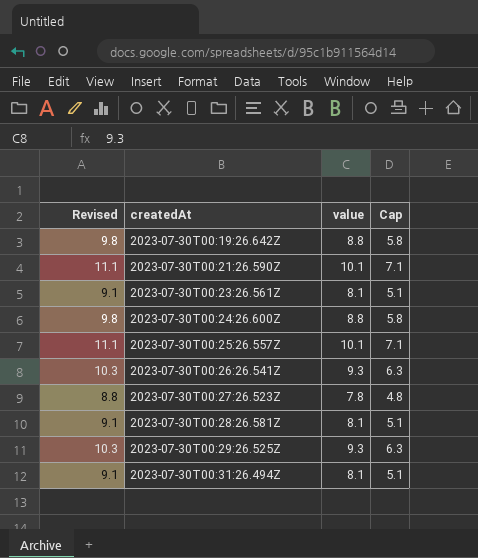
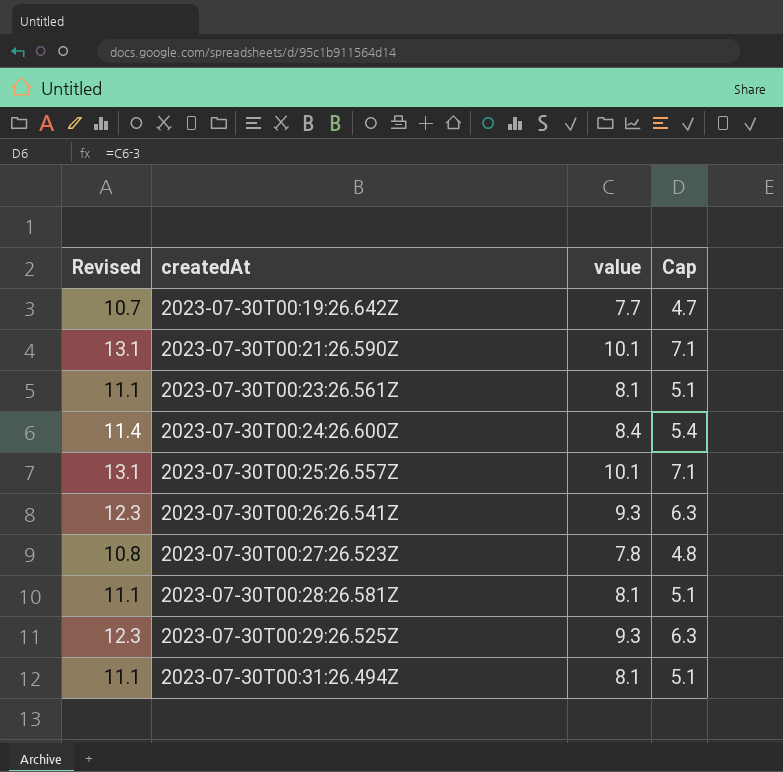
column Revised | formula: [value] + 1 -> [value] + 3
2023-07-30T00:19:26.642Z | value: 8.8 -> 7.7
2023-07-30T00:19:26.642Z | Cap: 5.8 -> 4.7
2023-07-30T00:24:26.600Z | value: 8.8 -> 8.4
2023-07-30T00:24:26.600Z | Cap: 5.8 -> 5.4

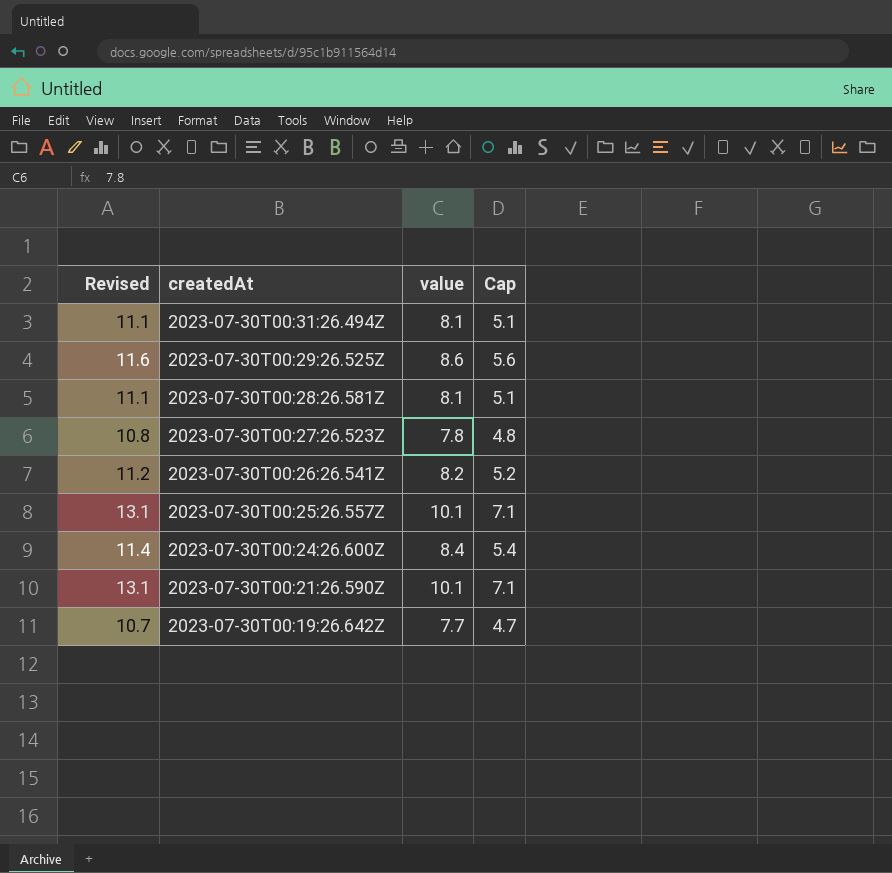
row order: createdAt ascending -> createdAt descending
row 2023-07-30T00:23:26.561Z: 11.1 | 8.1 | 5.1 -> none
2023-07-30T00:29:26.525Z | Revised: 12.3 -> 11.6
2023-07-30T00:29:26.525Z | value: 9.3 -> 8.6
2023-07-30T00:29:26.525Z | Cap: 6.3 -> 5.6
2023-07-30T00:26:26.541Z | Revised: 12.3 -> 11.2
2023-07-30T00:26:26.541Z | value: 9.3 -> 8.2
2023-07-30T00:26:26.541Z | Cap: 6.3 -> 5.2

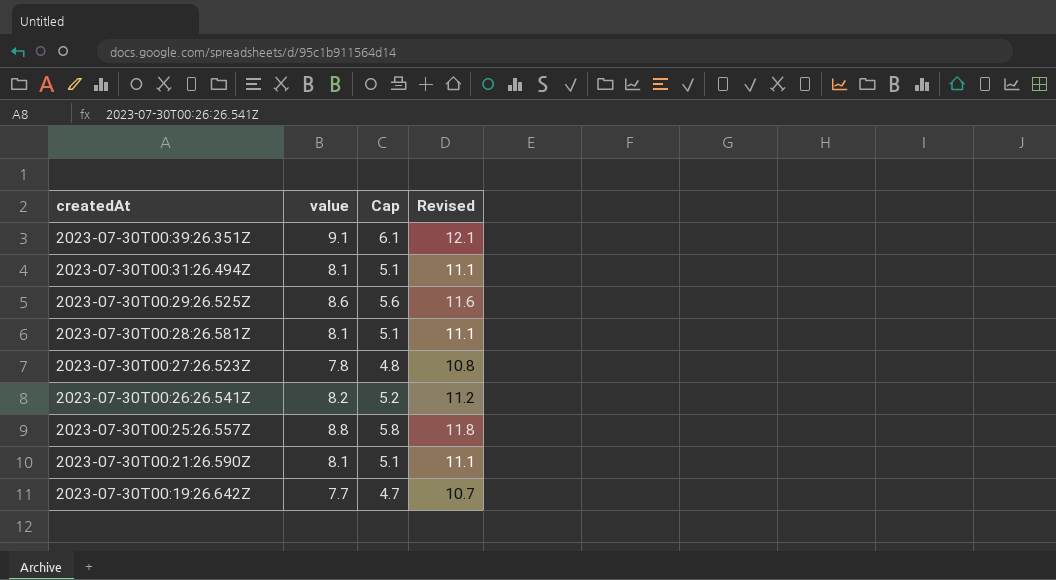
column Revised | position: 1 -> 4
row 2023-07-30T00:24:26.600Z: 11.4 | 8.4 | 5.4 -> none
row 2023-07-30T00:39:26.351Z: none -> 9.1 | 6.1 | 12.1
2023-07-30T00:25:26.557Z | value: 10.1 -> 8.8
2023-07-30T00:25:26.557Z | Cap: 7.1 -> 5.8
2023-07-30T00:25:26.557Z | Revised: 13.1 -> 11.8
2023-07-30T00:21:26.590Z | value: 10.1 -> 8.1
2023-07-30T00:21:26.590Z | Cap: 7.1 -> 5.1
2023-07-30T00:21:26.590Z | Revised: 13.1 -> 11.1

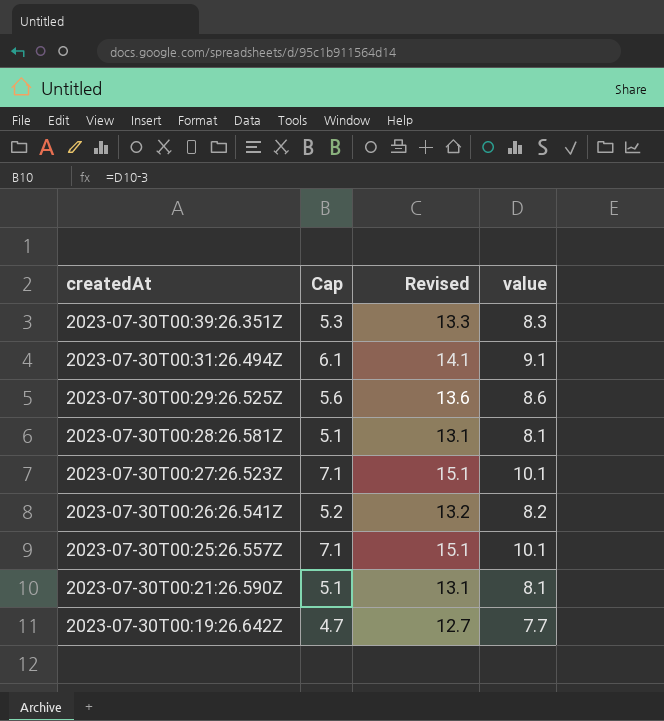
column Revised | formula: [value] + 3 -> [value] + 5
column value | position: 2 -> 4
2023-07-30T00:39:26.351Z | Cap: 6.1 -> 5.3
2023-07-30T00:39:26.351Z | value: 9.1 -> 8.3
2023-07-30T00:31:26.494Z | Cap: 5.1 -> 6.1
2023-07-30T00:31:26.494Z | value: 8.1 -> 9.1
2023-07-30T00:27:26.523Z | Cap: 4.8 -> 7.1
2023-07-30T00:27:26.523Z | value: 7.8 -> 10.1
2023-07-30T00:25:26.557Z | Cap: 5.8 -> 7.1
2023-07-30T00:25:26.557Z | value: 8.8 -> 10.1

